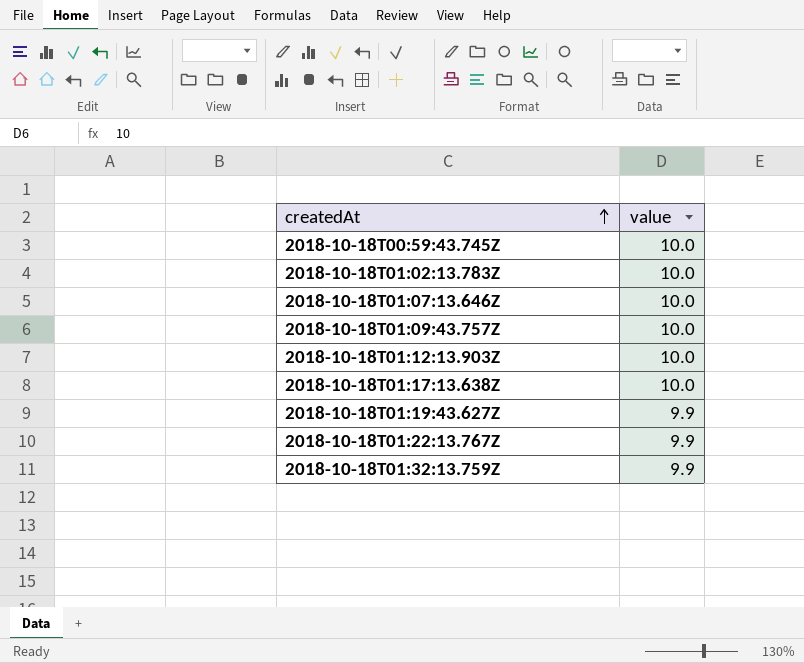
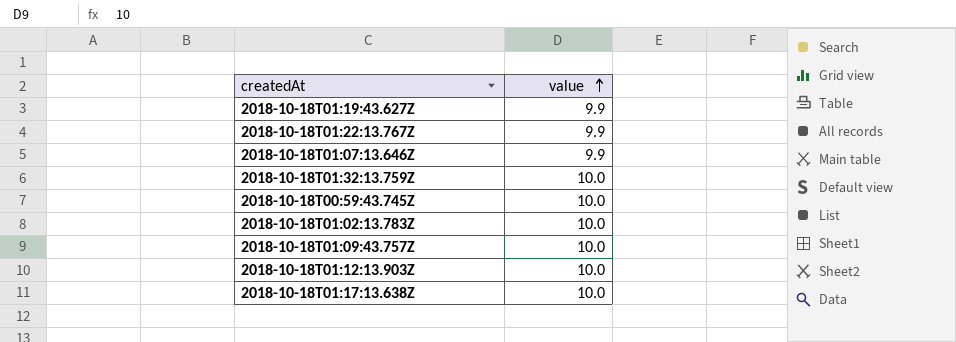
row order: createdAt ascending -> value ascending
2018-10-18T01:07:13.646Z | value: 10.0 -> 9.9
2018-10-18T01:32:13.759Z | value: 9.9 -> 10.0

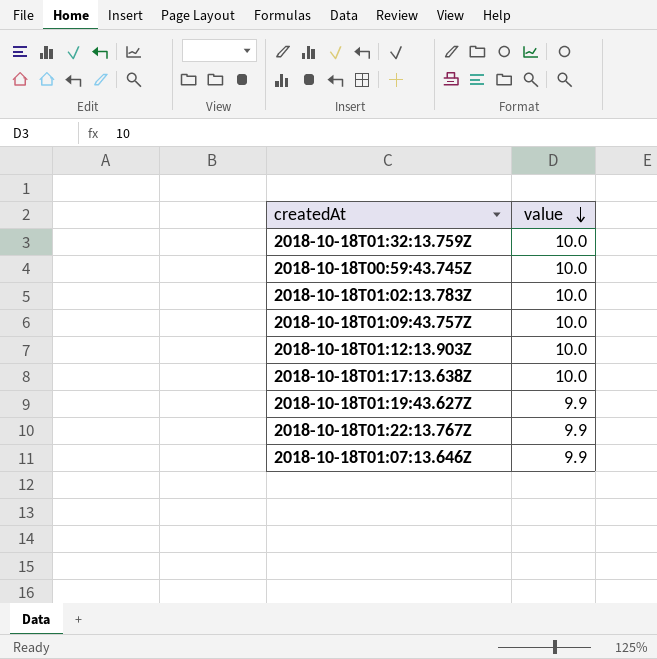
row order: value ascending -> value descending

